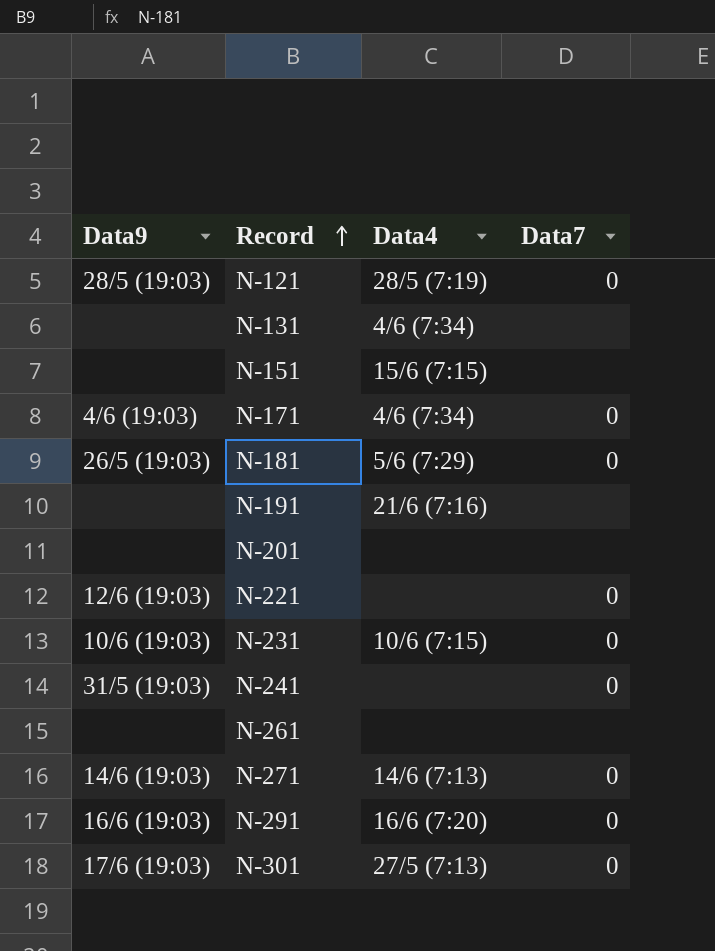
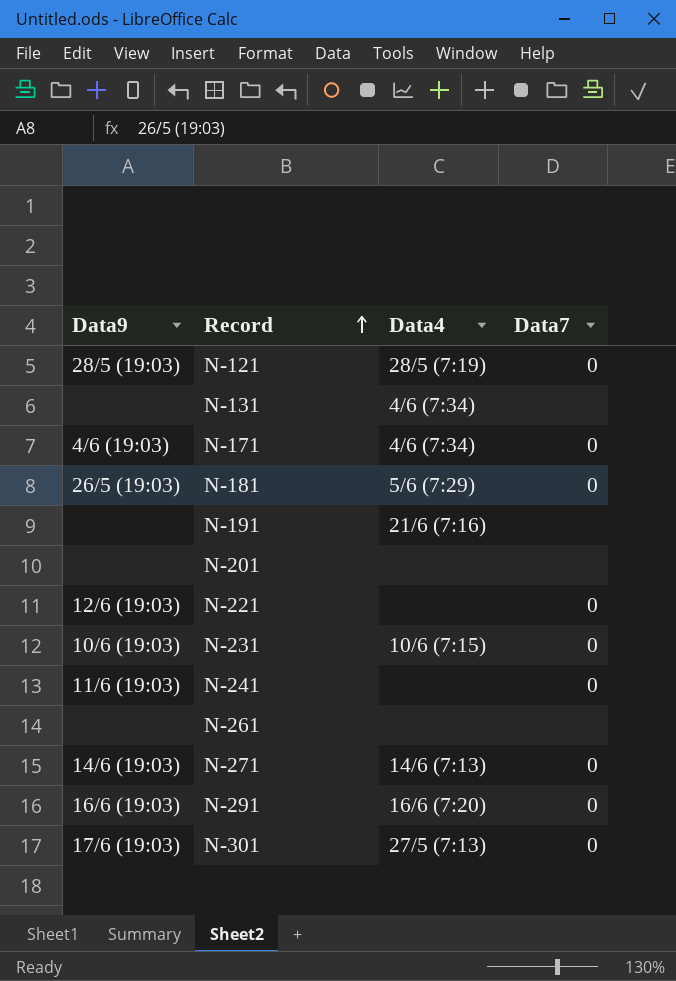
row N-151: none | 15/6 (7:15) | none -> none
N-241 | Data9: 31/5 (19:03) -> 11/6 (19:03)

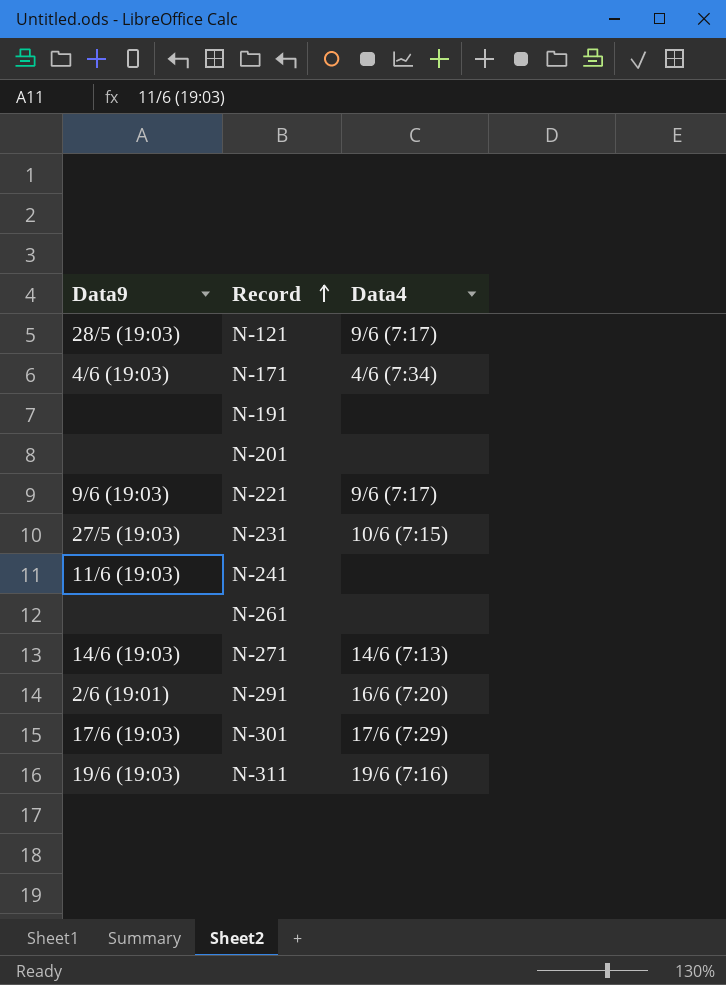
column Data7 | position: 4 -> none
row N-131: none | 4/6 (7:34) | none -> none
row N-181: 26/5 (19:03) | 5/6 (7:29) | 0 -> none
N-121 | Data4: 28/5 (7:19) -> 9/6 (7:17)
N-191 | Data4: 21/6 (7:16) -> none
N-221 | Data9: 12/6 (19:03) -> 9/6 (19:03)
N-221 | Data4: none -> 9/6 (7:17)
N-231 | Data9: 10/6 (19:03) -> 27/5 (19:03)
N-291 | Data9: 16/6 (19:03) -> 2/6 (19:01)
N-301 | Data4: 27/5 (7:13) -> 17/6 (7:29)
row N-311: none -> 19/6 (19:03) | 19/6 (7:16)

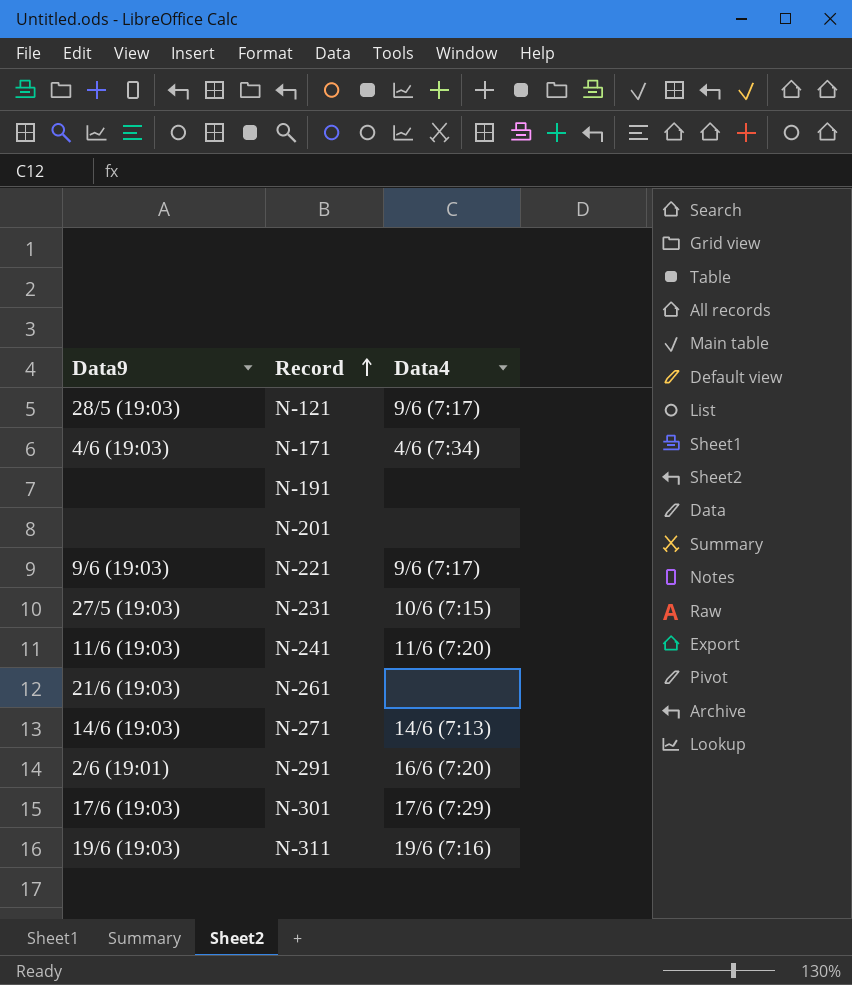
N-241 | Data4: none -> 11/6 (7:20)
N-261 | Data9: none -> 21/6 (19:03)

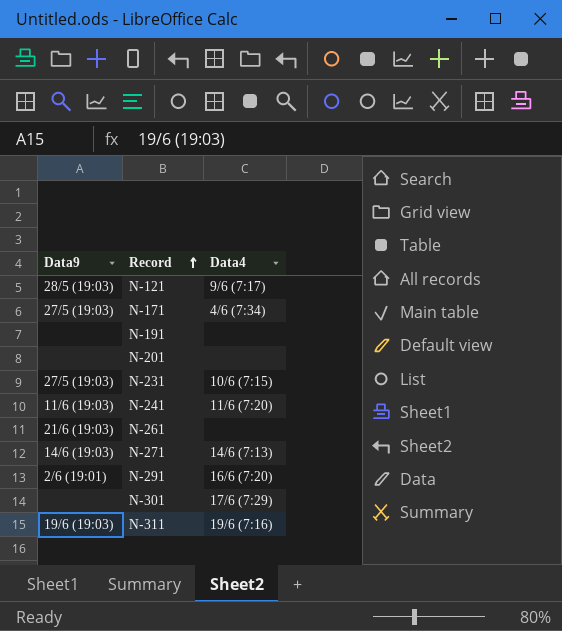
row N-221: 9/6 (19:03) | 9/6 (7:17) -> none
N-171 | Data9: 4/6 (19:03) -> 27/5 (19:03)
N-301 | Data9: 17/6 (19:03) -> none

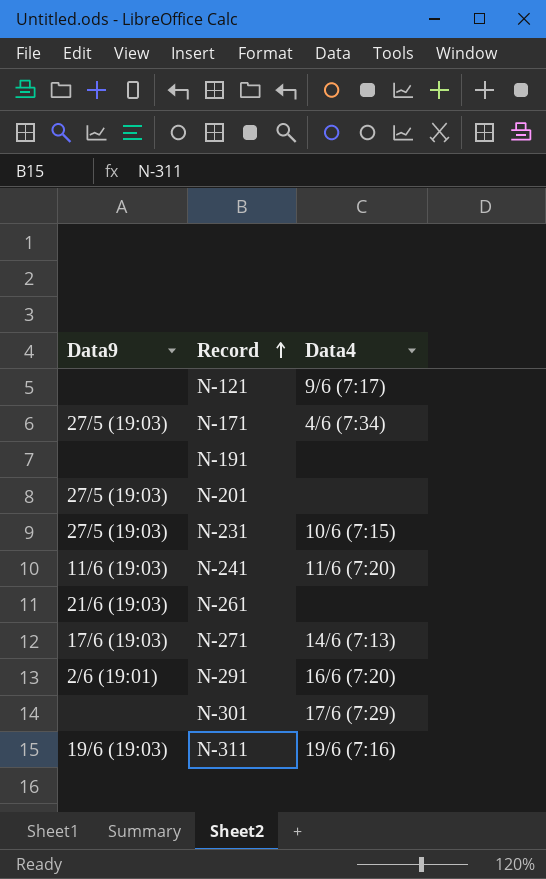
N-121 | Data9: 28/5 (19:03) -> none
N-201 | Data9: none -> 27/5 (19:03)
N-271 | Data9: 14/6 (19:03) -> 17/6 (19:03)

